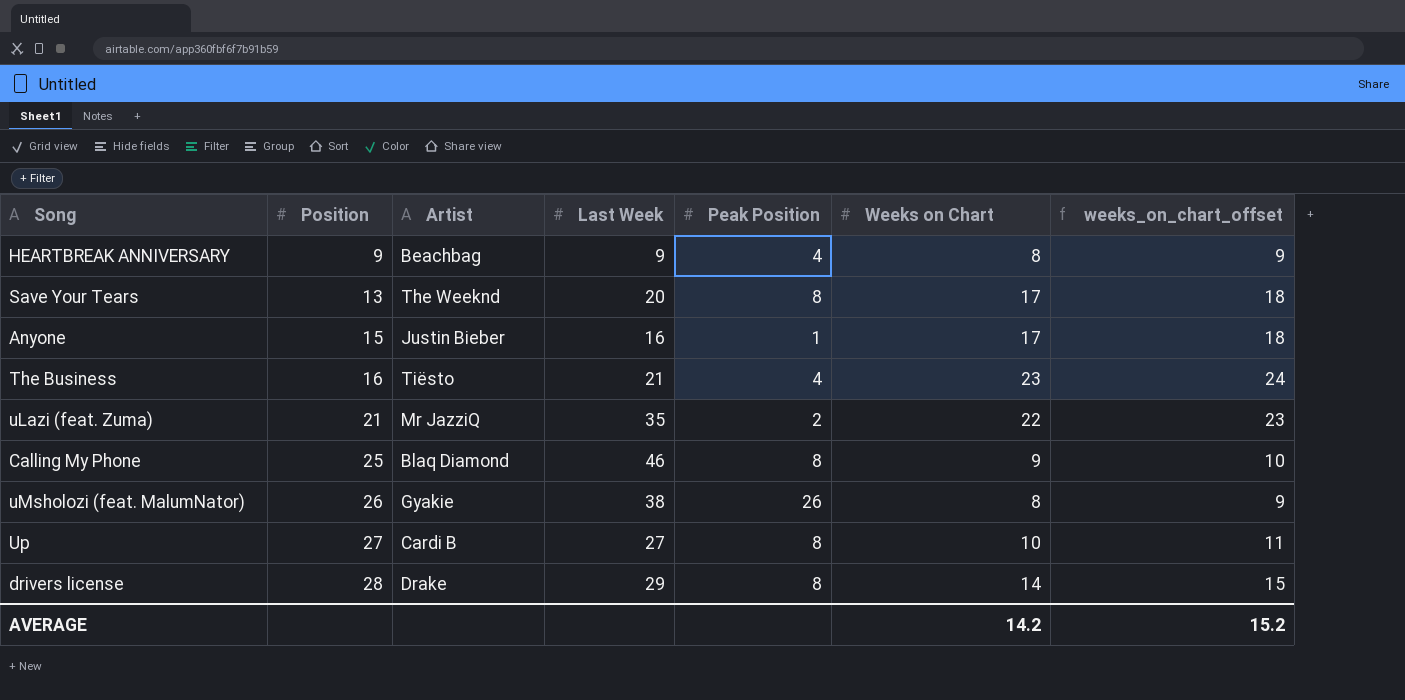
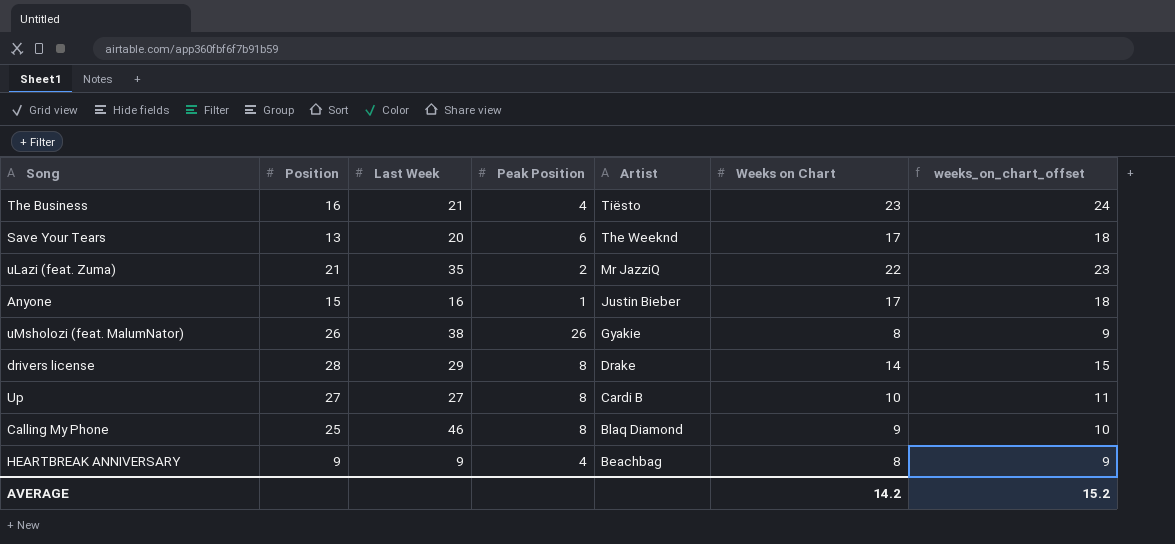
row order: Position ascending -> Artist descending
column Artist | position: 3 -> 5
Save Your Tears | Peak Position: 8 -> 6

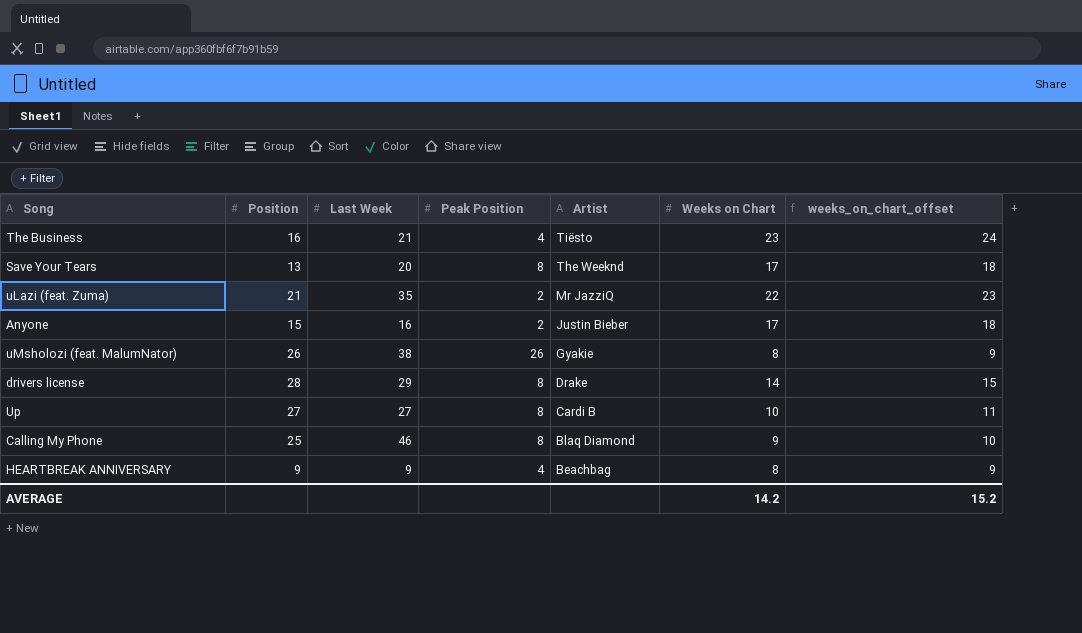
Save Your Tears | Peak Position: 6 -> 8
Anyone | Peak Position: 1 -> 2

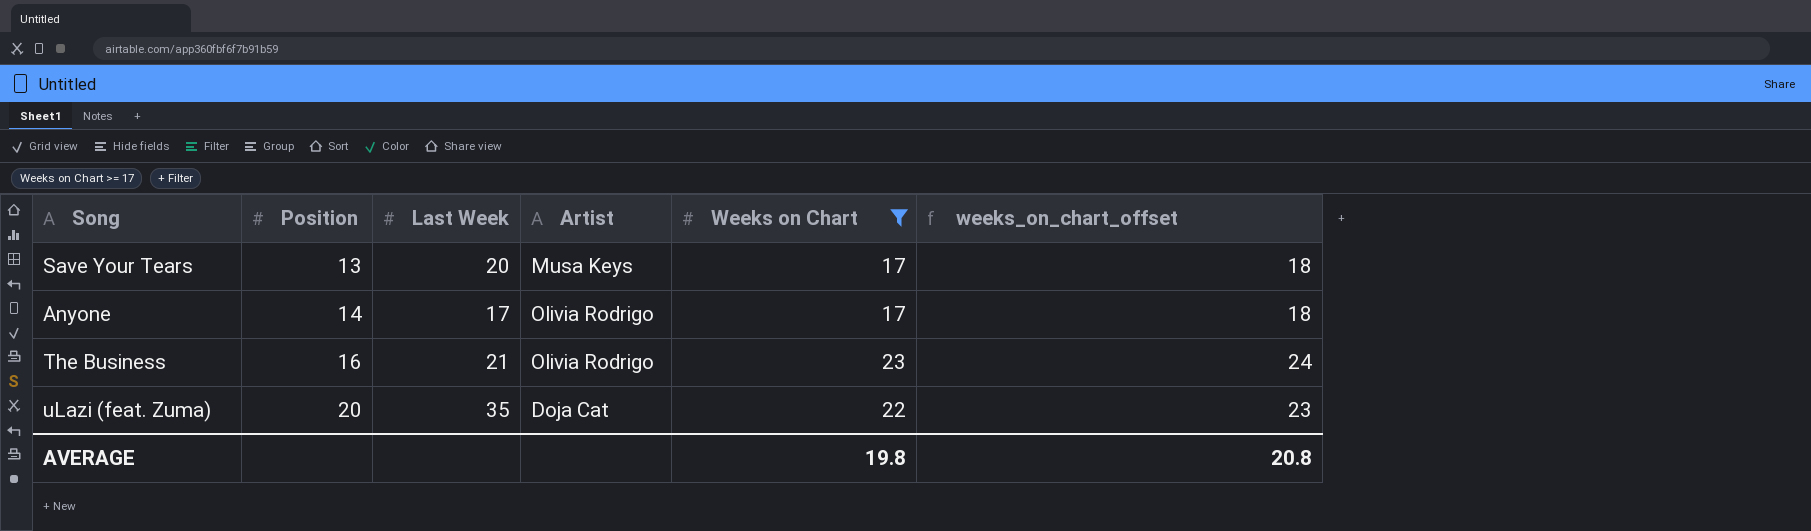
filter: none -> Weeks on Chart >= 17
row order: Artist descending -> Position ascending
column Peak Position | position: 4 -> none
Save Your Tears | Artist: The Weeknd -> Musa Keys
Anyone | Position: 15 -> 14
Anyone | Last Week: 16 -> 17
Anyone | Artist: Justin Bieber -> Olivia Rodrigo
The Business | Artist: Tiësto -> Olivia Rodrigo
uLazi (feat. Zuma) | Position: 21 -> 20
uLazi (feat. Zuma) | Artist: Mr JazziQ -> Doja Cat
AVERAGE | Weeks on Chart: 14.2 -> 19.8
AVERAGE | weeks_on_chart_offset: 15.2 -> 20.8

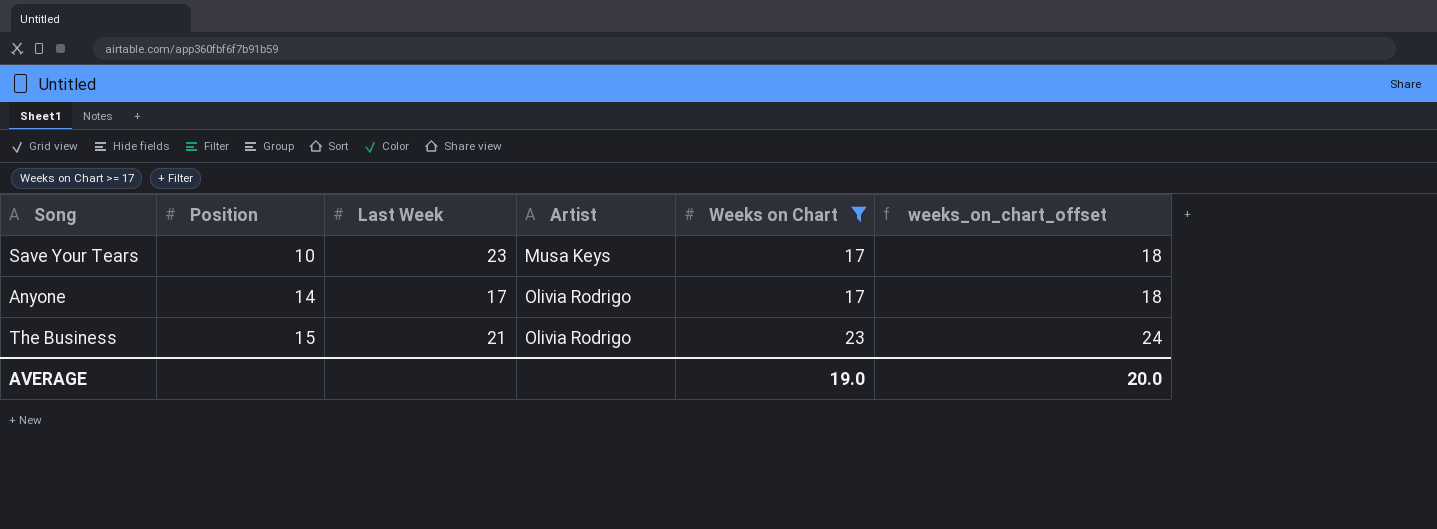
row uLazi (feat. Zuma): 20 | 35 | Doja Cat | 22 | 23 -> none
Save Your Tears | Position: 13 -> 10
Save Your Tears | Last Week: 20 -> 23
The Business | Position: 16 -> 15
AVERAGE | Weeks on Chart: 19.8 -> 19.0
AVERAGE | weeks_on_chart_offset: 20.8 -> 20.0

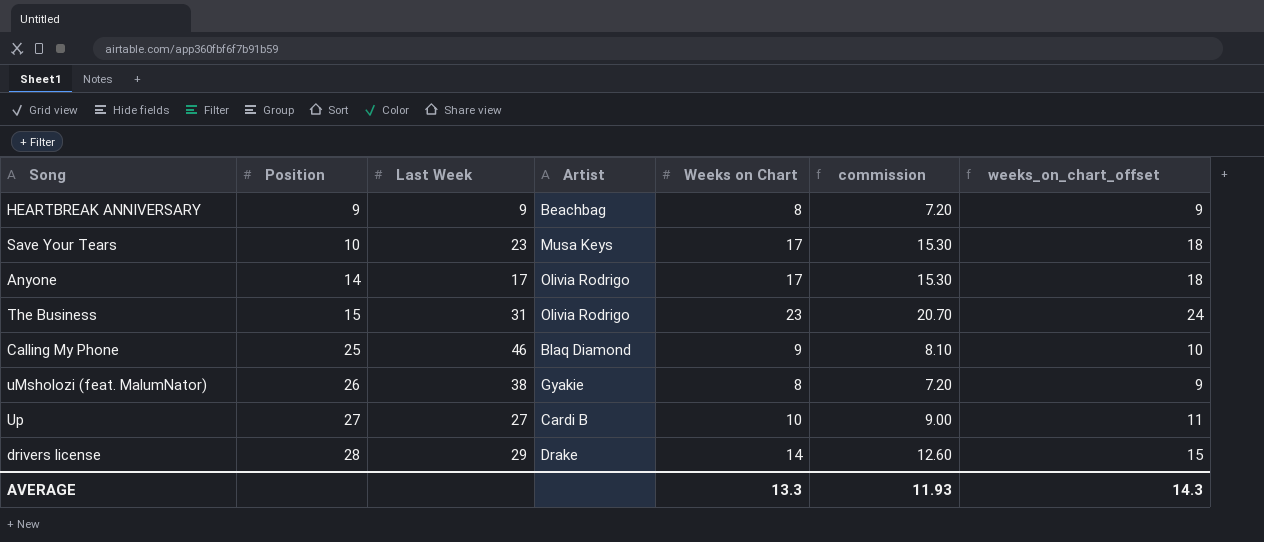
filter: Weeks on Chart >= 17 -> none
column commission | formula: none -> [Weeks on Chart] * 0.9
The Business | Last Week: 21 -> 31
AVERAGE | Weeks on Chart: 19.0 -> 13.3
AVERAGE | weeks_on_chart_offset: 20.0 -> 14.3

